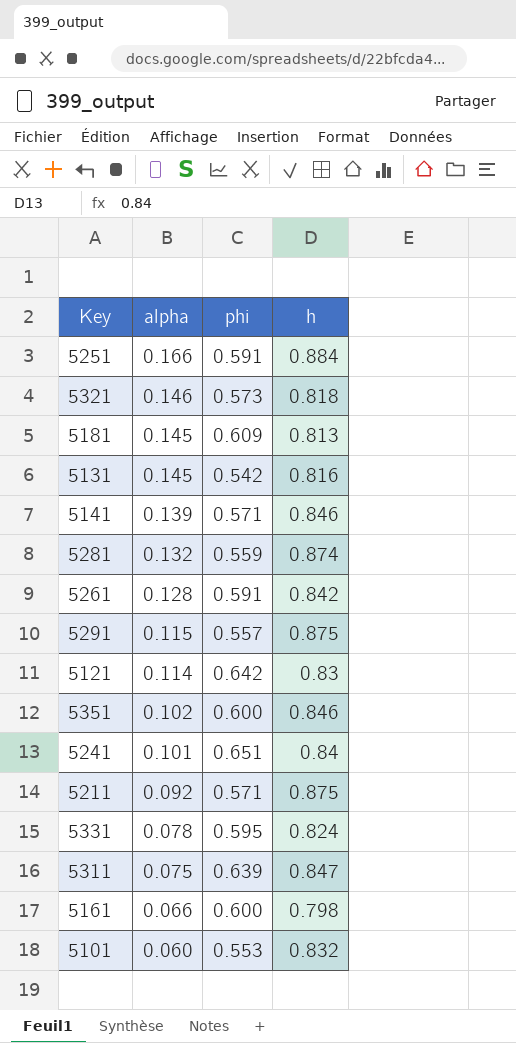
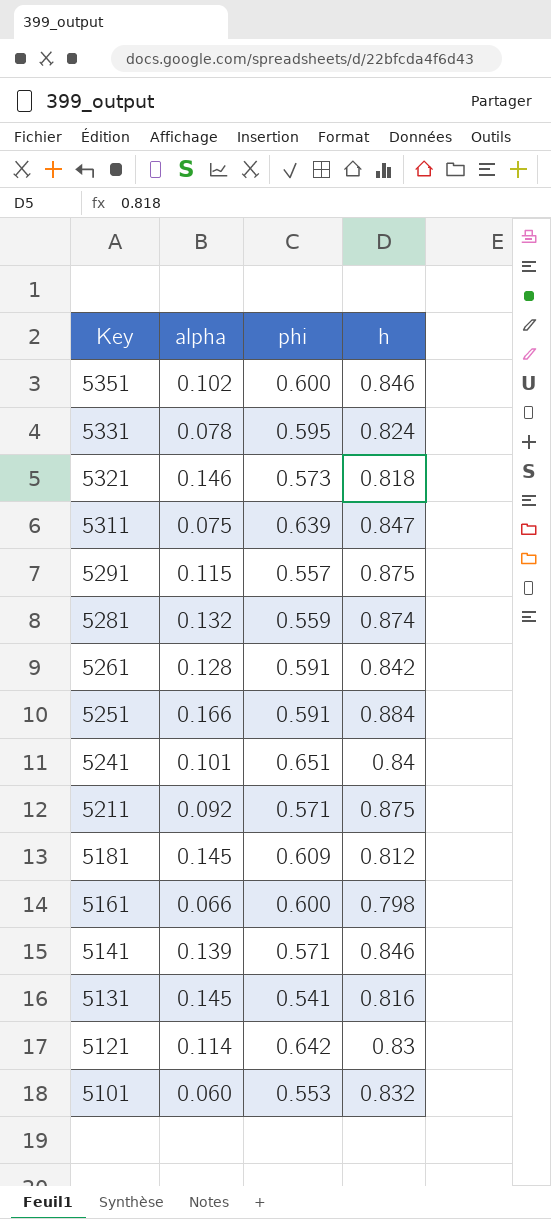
row order: alpha descending -> Key descending
5181 | h: 0.813 -> 0.812
5131 | phi: 0.542 -> 0.541

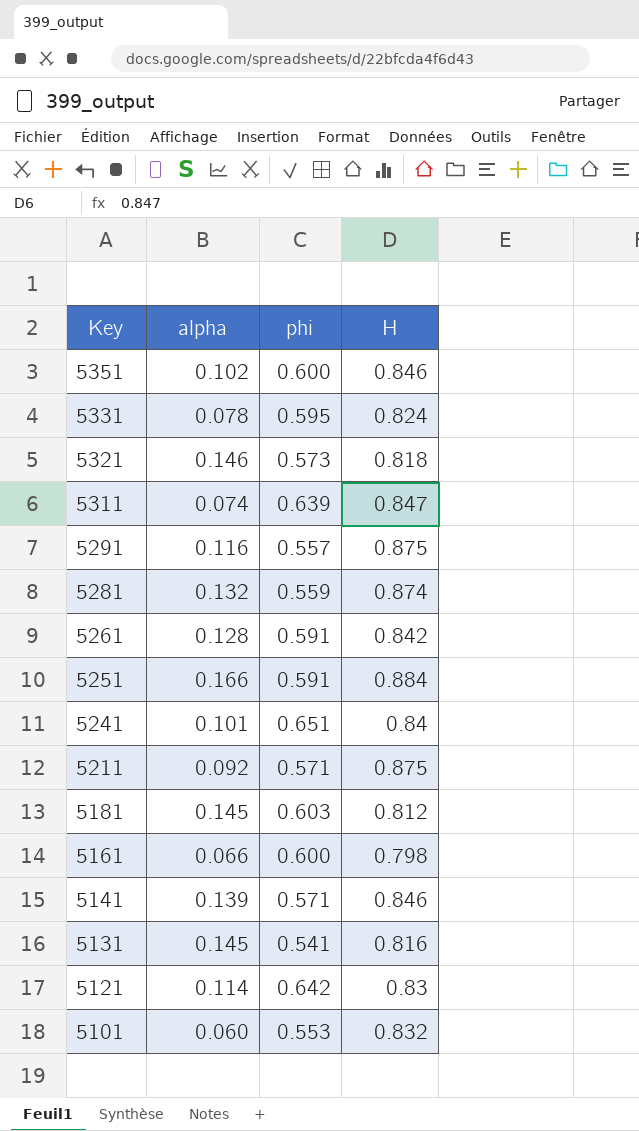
column name: h -> H
5311 | alpha: 0.075 -> 0.074
5291 | alpha: 0.115 -> 0.116
5181 | phi: 0.609 -> 0.603

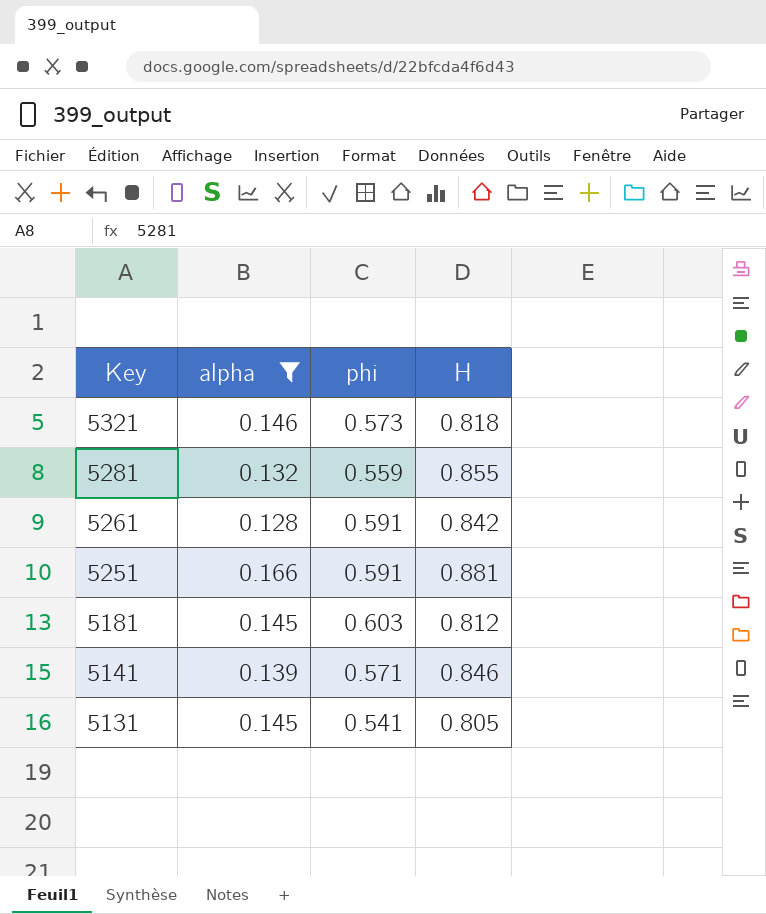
filter: none -> alpha >= 0.128
5281 | H: 0.874 -> 0.855
5251 | H: 0.884 -> 0.881
5131 | H: 0.816 -> 0.805

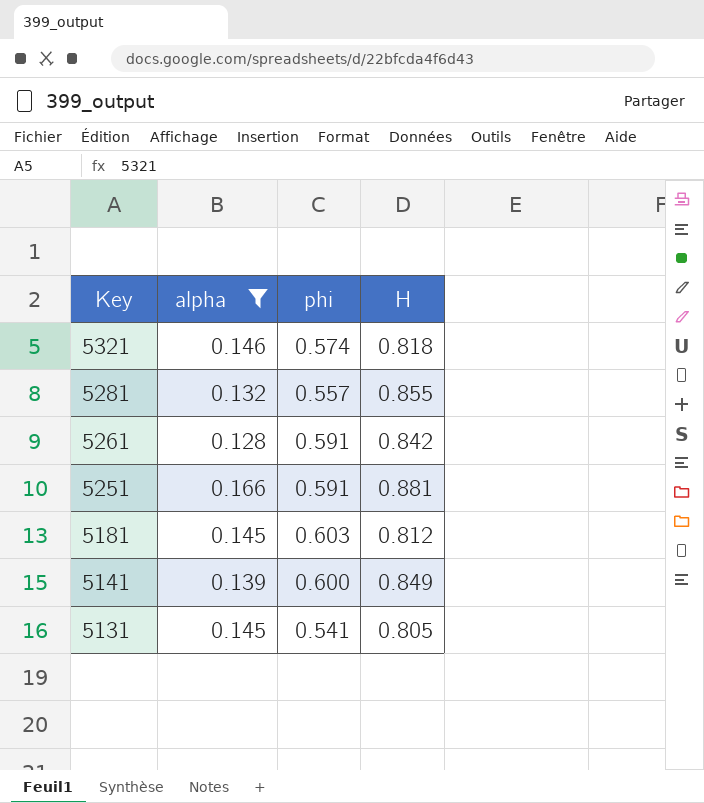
5321 | phi: 0.573 -> 0.574
5281 | phi: 0.559 -> 0.557
5141 | phi: 0.571 -> 0.600
5141 | H: 0.846 -> 0.849

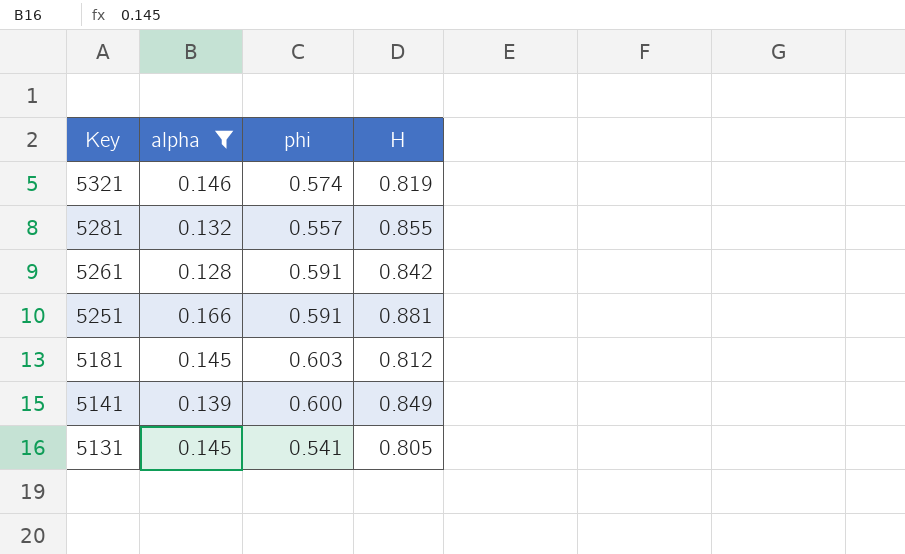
5321 | H: 0.818 -> 0.819

